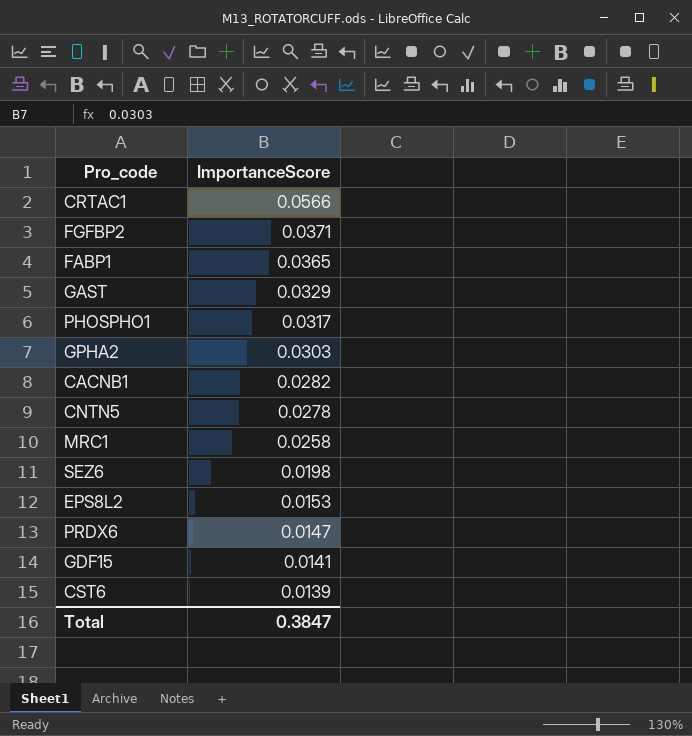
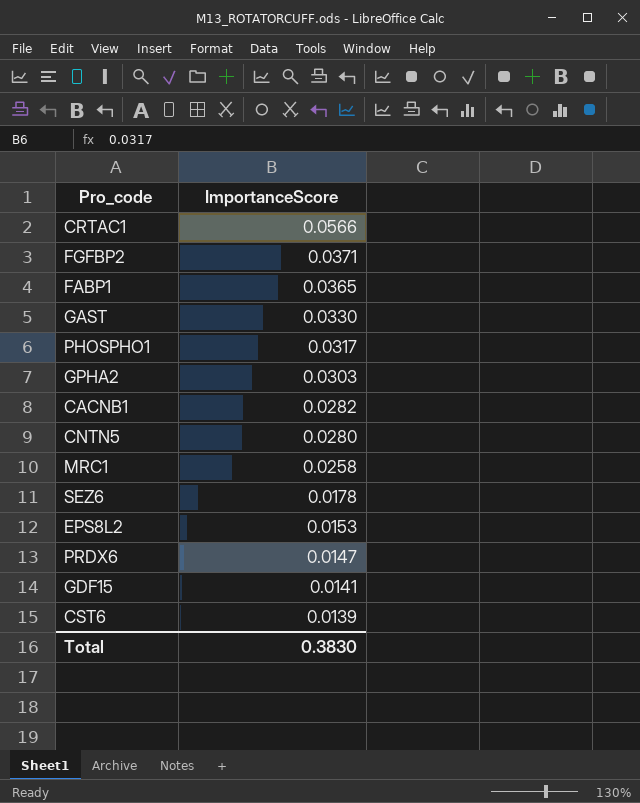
GAST | ImportanceScore: 0.0329 -> 0.0330
CNTN5 | ImportanceScore: 0.0278 -> 0.0280
SEZ6 | ImportanceScore: 0.0198 -> 0.0178
Total | ImportanceScore: 0.3847 -> 0.3830

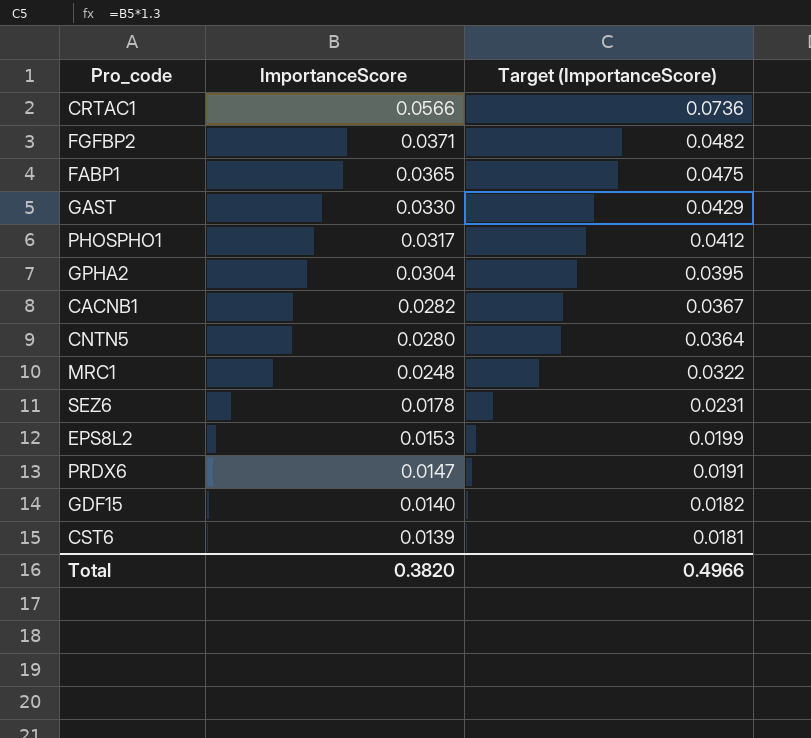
column Target (ImportanceScore) | formula: none -> [ImportanceScore] * 1.3
GPHA2 | ImportanceScore: 0.0303 -> 0.0304
MRC1 | ImportanceScore: 0.0258 -> 0.0248
GDF15 | ImportanceScore: 0.0141 -> 0.0140
Total | ImportanceScore: 0.3830 -> 0.3820

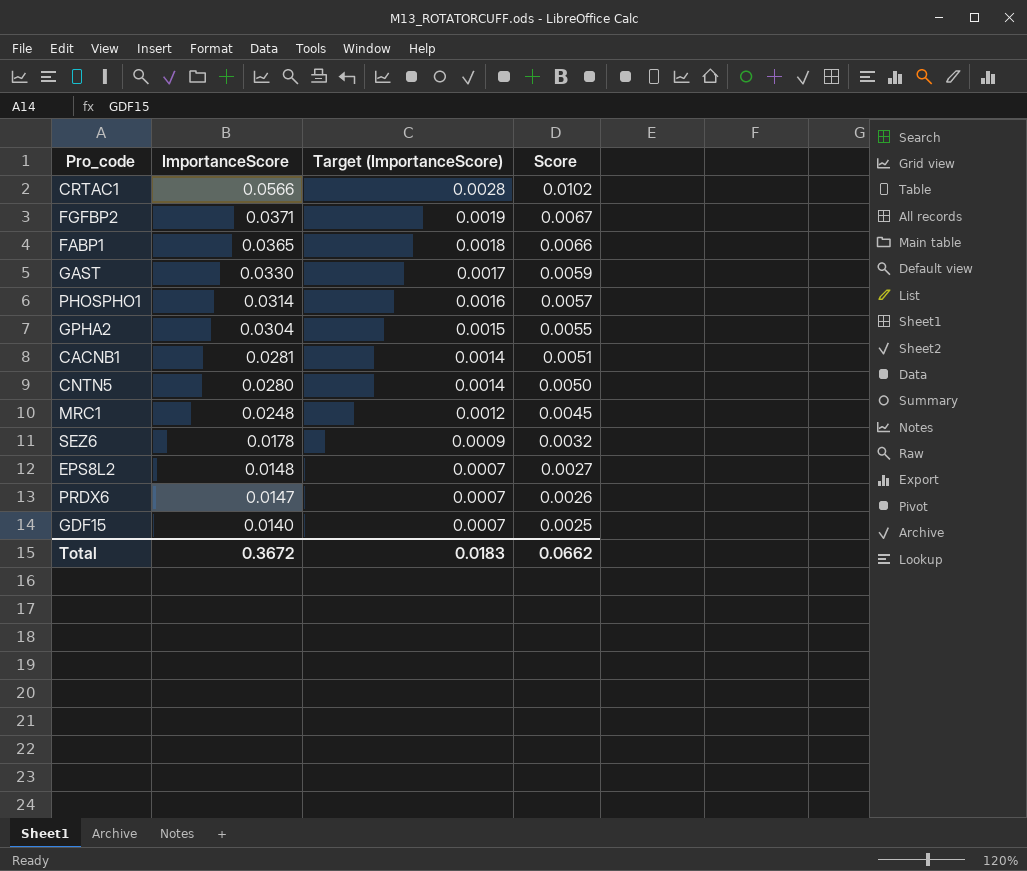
column Target (ImportanceScore) | formula: [ImportanceScore] * 1.3 -> [ImportanceScore] * 0.05
column Score | formula: none -> [ImportanceScore] * 0.18
row CST6: 0.0139 | 0.0181 -> none
PHOSPHO1 | ImportanceScore: 0.0317 -> 0.0314
CACNB1 | ImportanceScore: 0.0282 -> 0.0281
EPS8L2 | ImportanceScore: 0.0153 -> 0.0148
Total | ImportanceScore: 0.3820 -> 0.3672
Total | Target (ImportanceScore): 0.4966 -> 0.0183

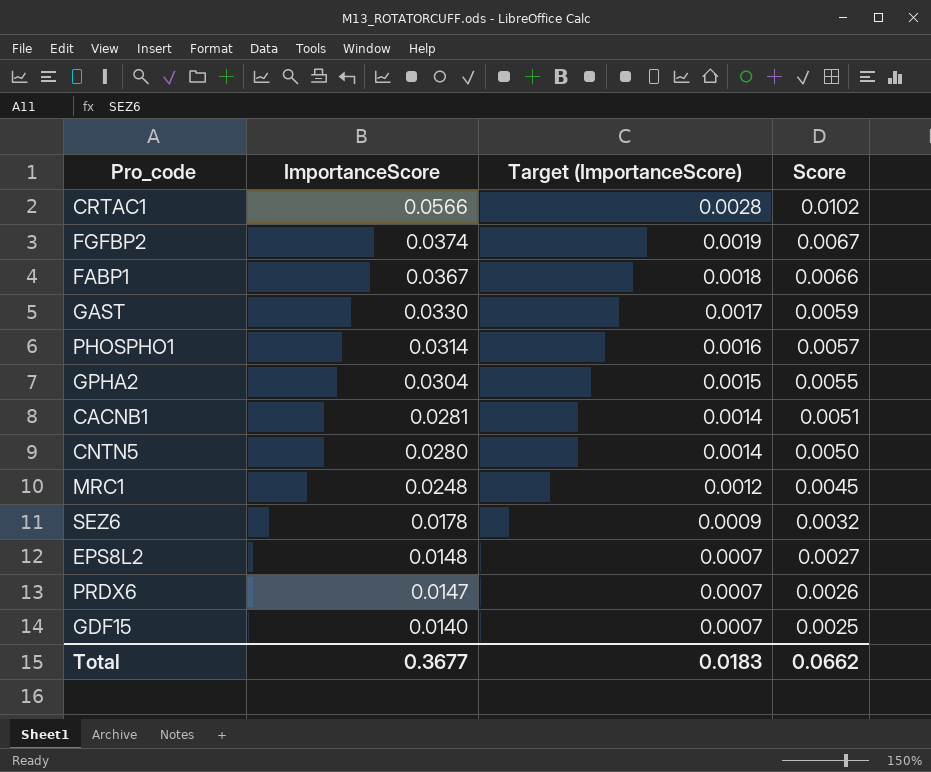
FGFBP2 | ImportanceScore: 0.0371 -> 0.0374
FABP1 | ImportanceScore: 0.0365 -> 0.0367
Total | ImportanceScore: 0.3672 -> 0.3677

